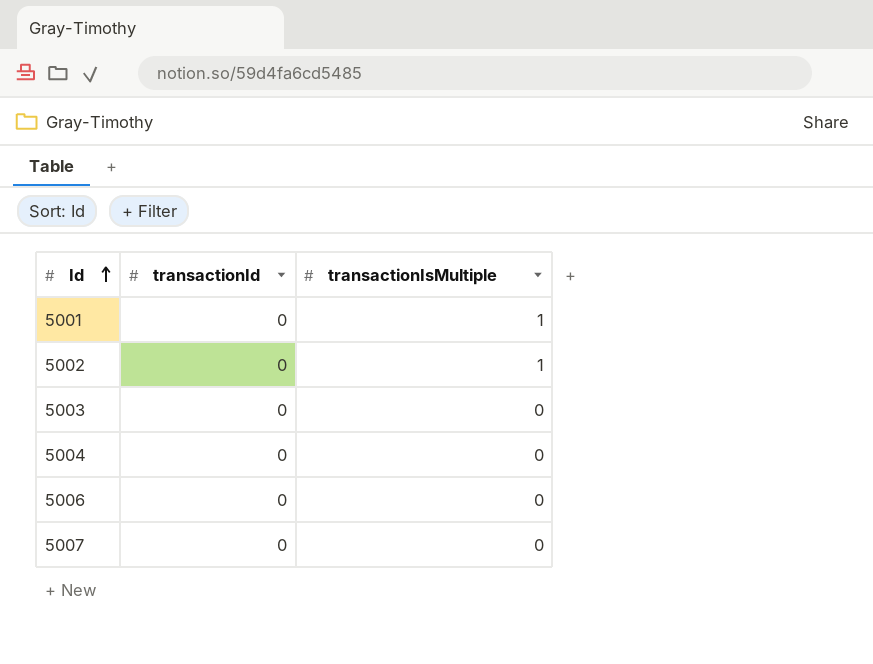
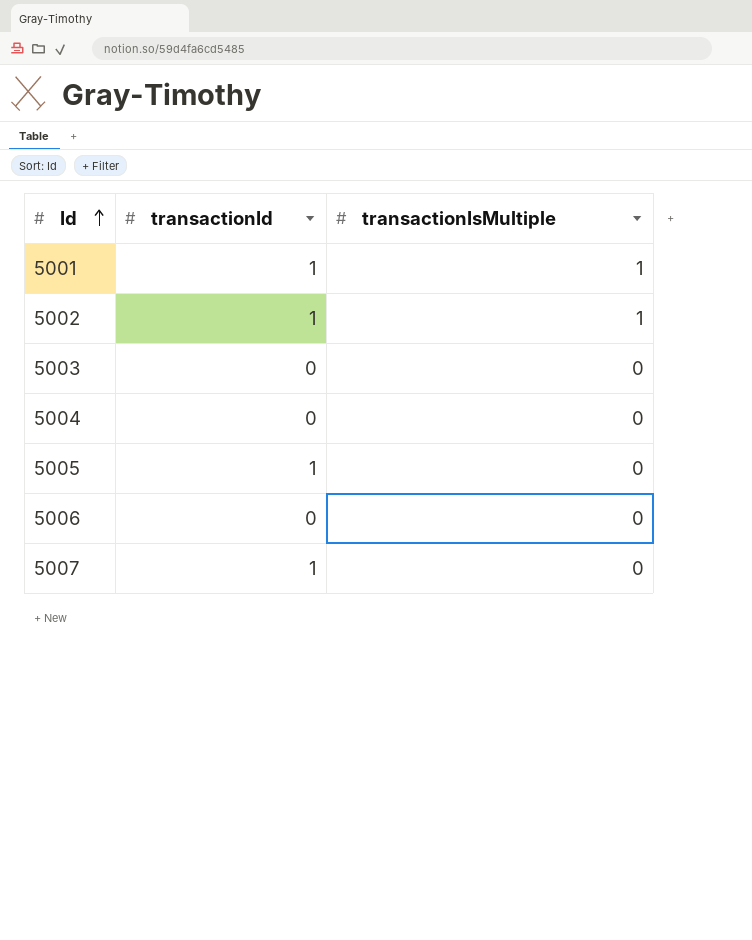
5001 | transactionId: 0 -> 1
5002 | transactionId: 0 -> 1
row 5005: none -> 1 | 0
5007 | transactionId: 0 -> 1

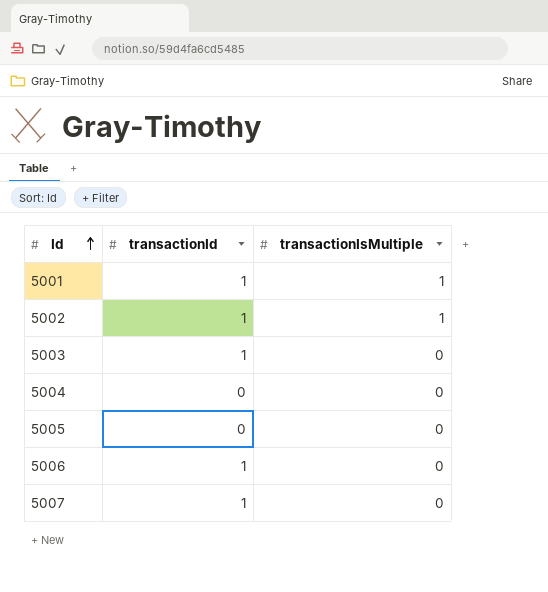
5003 | transactionId: 0 -> 1
5005 | transactionId: 1 -> 0
5006 | transactionId: 0 -> 1

